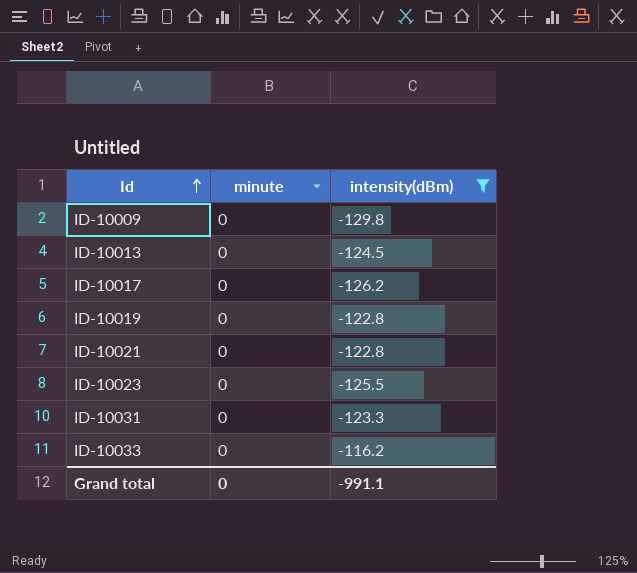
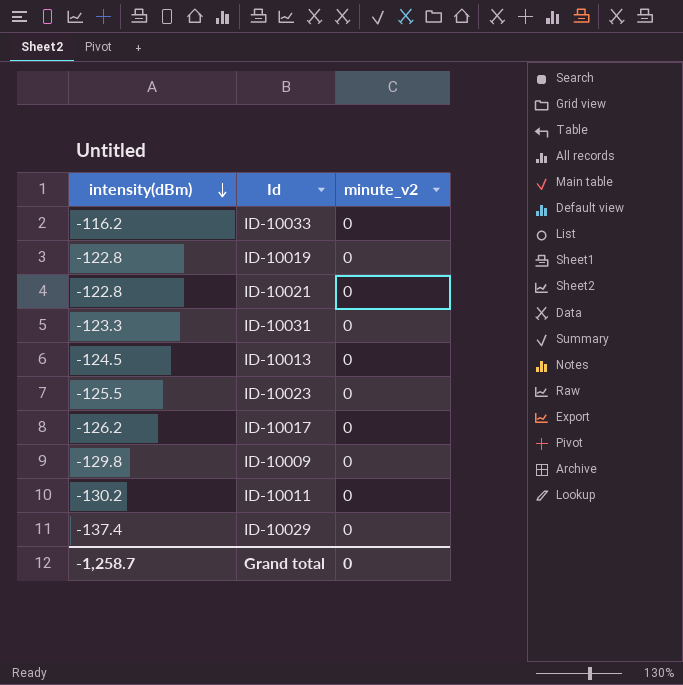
filter: intensity(dBm) >= -129.8 -> none
row order: Id ascending -> intensity(dBm) descending
column intensity(dBm) | position: 3 -> 1
column name: minute -> minute_v2
Grand total | intensity(dBm): -991.1 -> -1,258.7

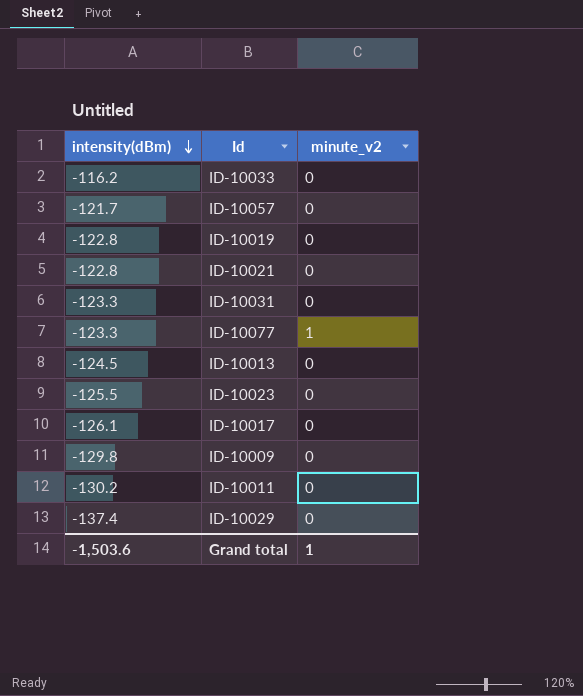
row ID-10057: none -> -121.7 | 0
row ID-10077: none -> -123.3 | 1
ID-10017 | intensity(dBm): -126.2 -> -126.1
Grand total | intensity(dBm): -1,258.7 -> -1,503.6
Grand total | minute_v2: 0 -> 1

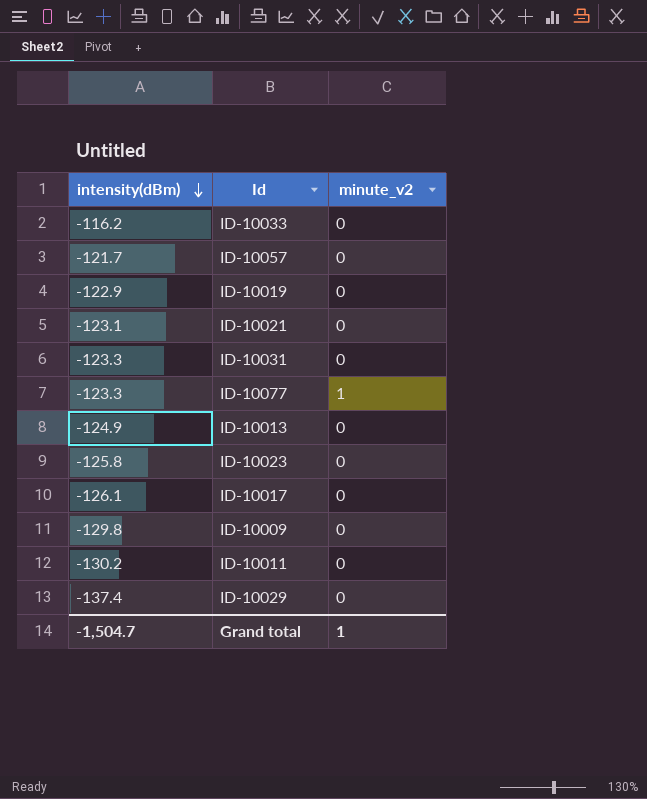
ID-10019 | intensity(dBm): -122.8 -> -122.9
ID-10021 | intensity(dBm): -122.8 -> -123.1
ID-10013 | intensity(dBm): -124.5 -> -124.9
ID-10023 | intensity(dBm): -125.5 -> -125.8
Grand total | intensity(dBm): -1,503.6 -> -1,504.7

